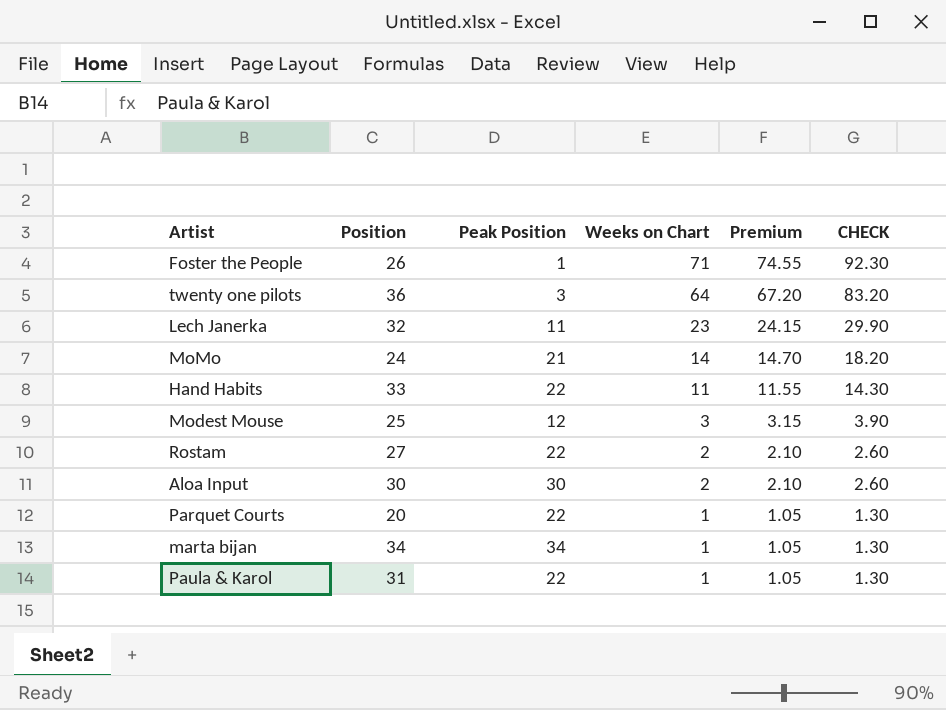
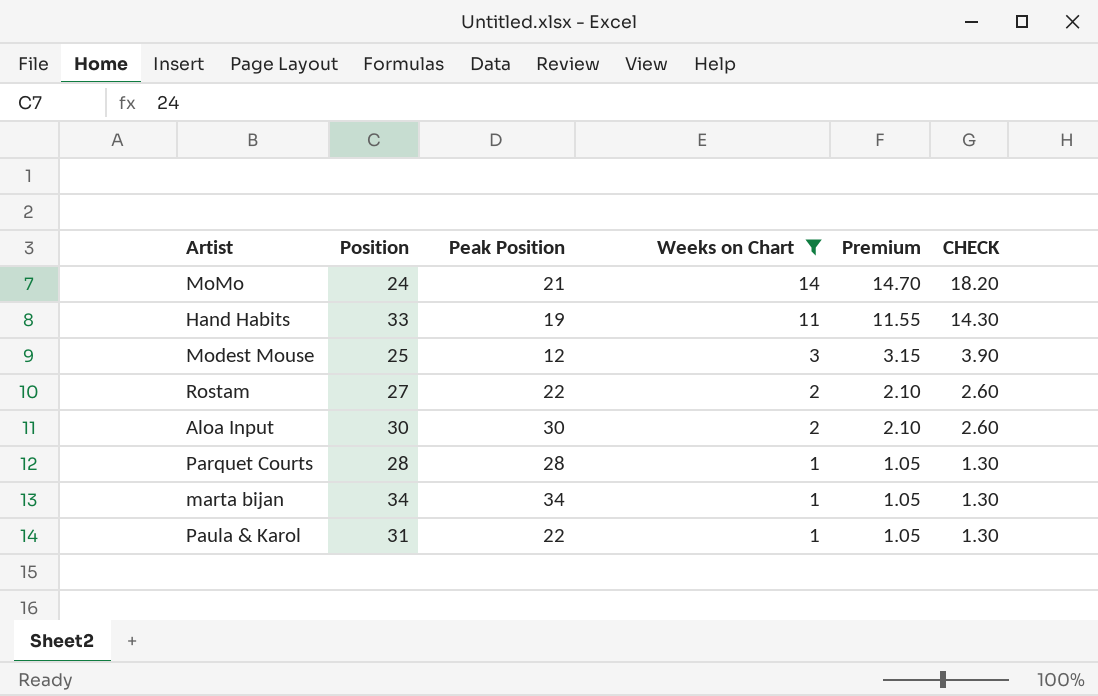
filter: none -> Weeks on Chart <= 14
Hand Habits | Peak Position: 22 -> 19
Parquet Courts | Position: 20 -> 28
Parquet Courts | Peak Position: 22 -> 28

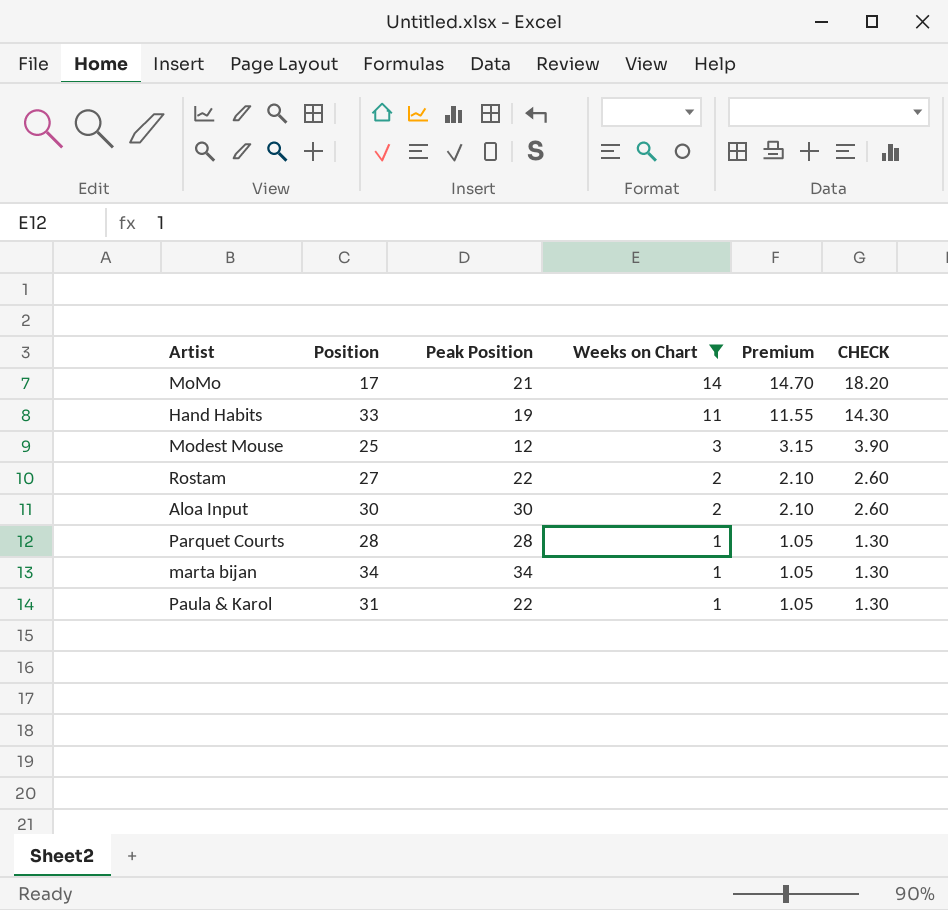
MoMo | Position: 24 -> 17

